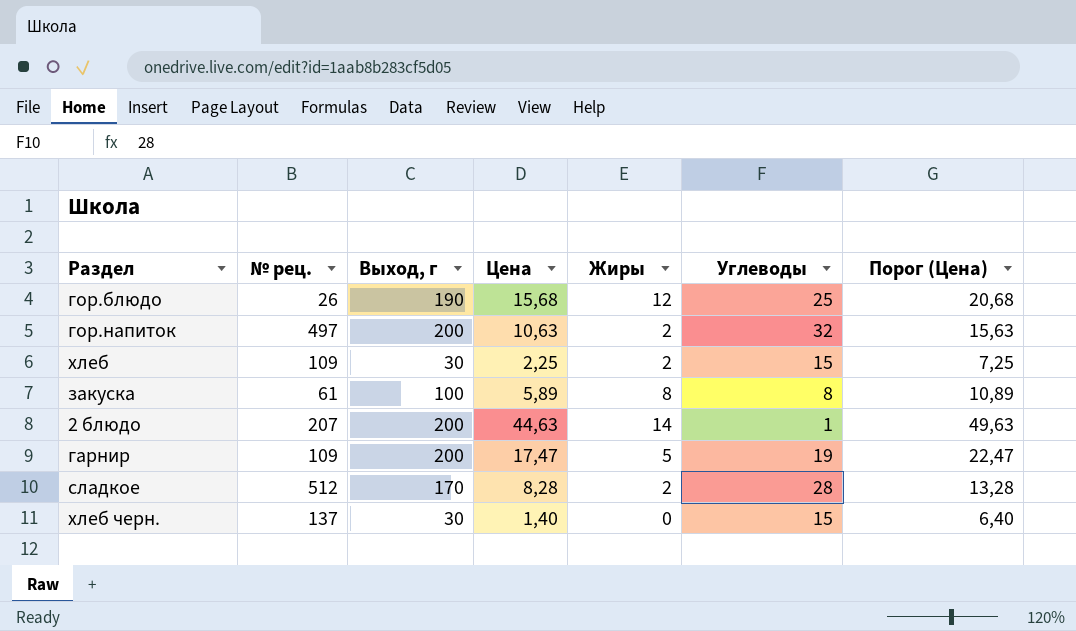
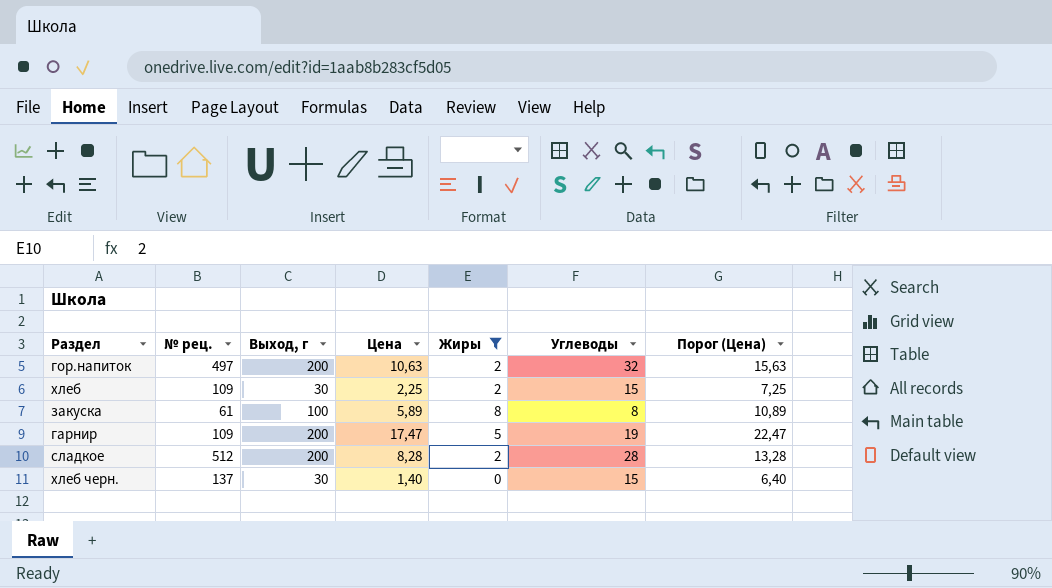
filter: none -> Жиры <= 8
сладкое | Выход, г: 170 -> 200

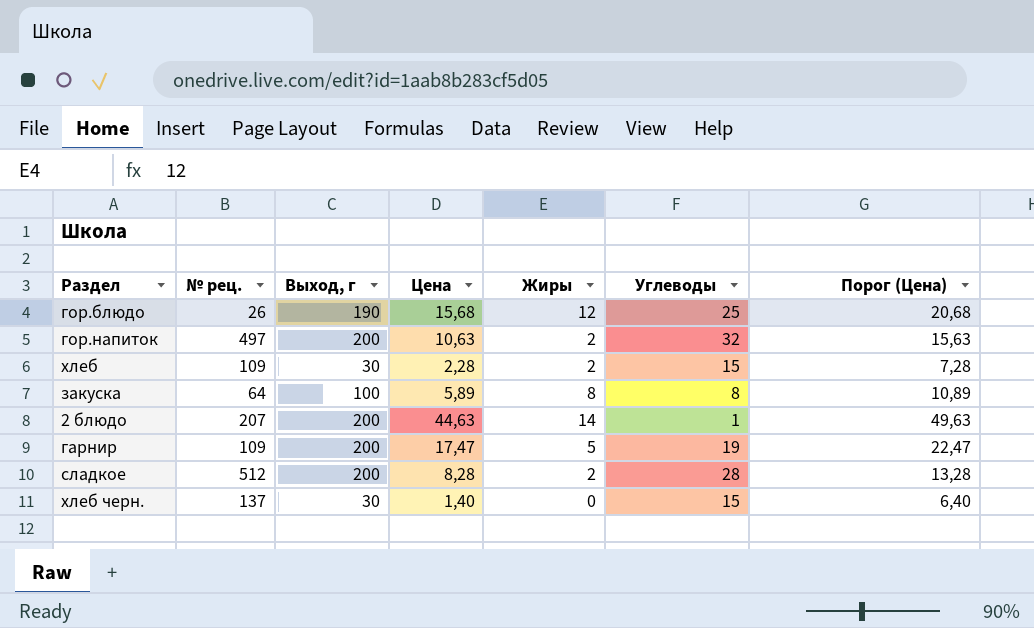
filter: Жиры <= 8 -> none
хлеб | Цена: 2,25 -> 2,28
хлеб | Порог (Цена): 7,25 -> 7,28
закуска | № рец.: 61 -> 64

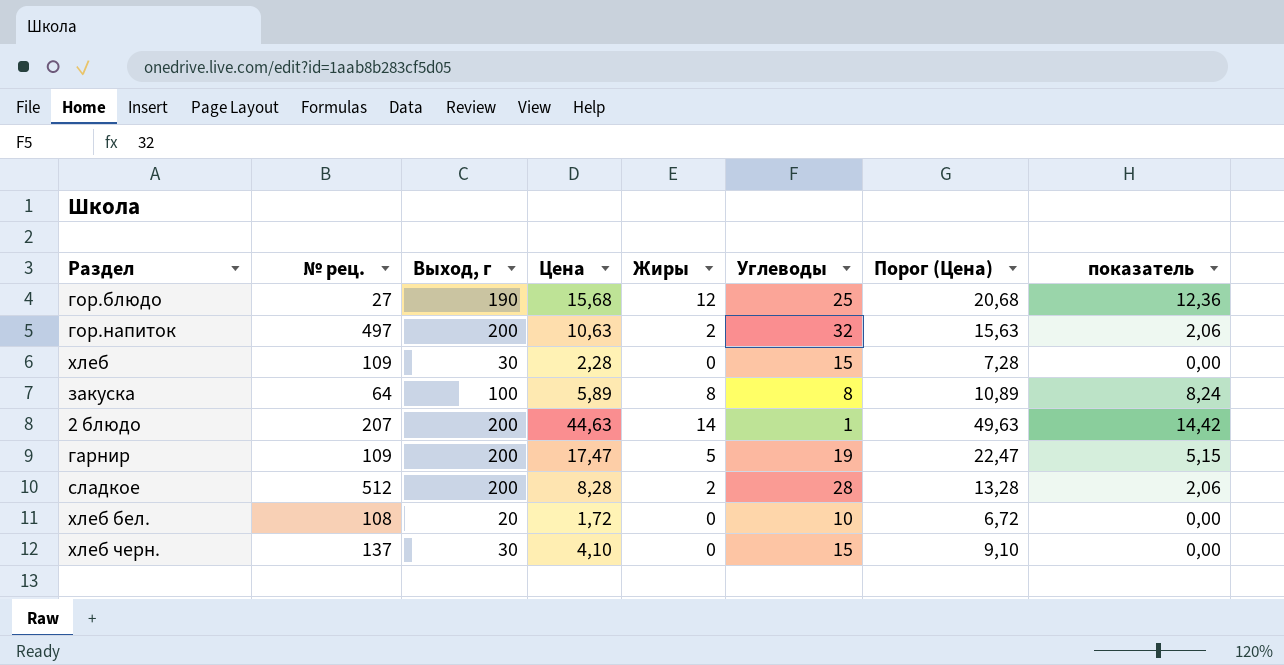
column показатель | formula: none -> [Жиры] * 1,03
гор.блюдо | № рец.: 26 -> 27
хлеб | Жиры: 2 -> 0
row хлеб бел.: none -> 108 | 20 | 1,72 | 0 | 10 | 6,72 | 0,00
хлеб черн. | Цена: 1,40 -> 4,10
хлеб черн. | Порог (Цена): 6,40 -> 9,10

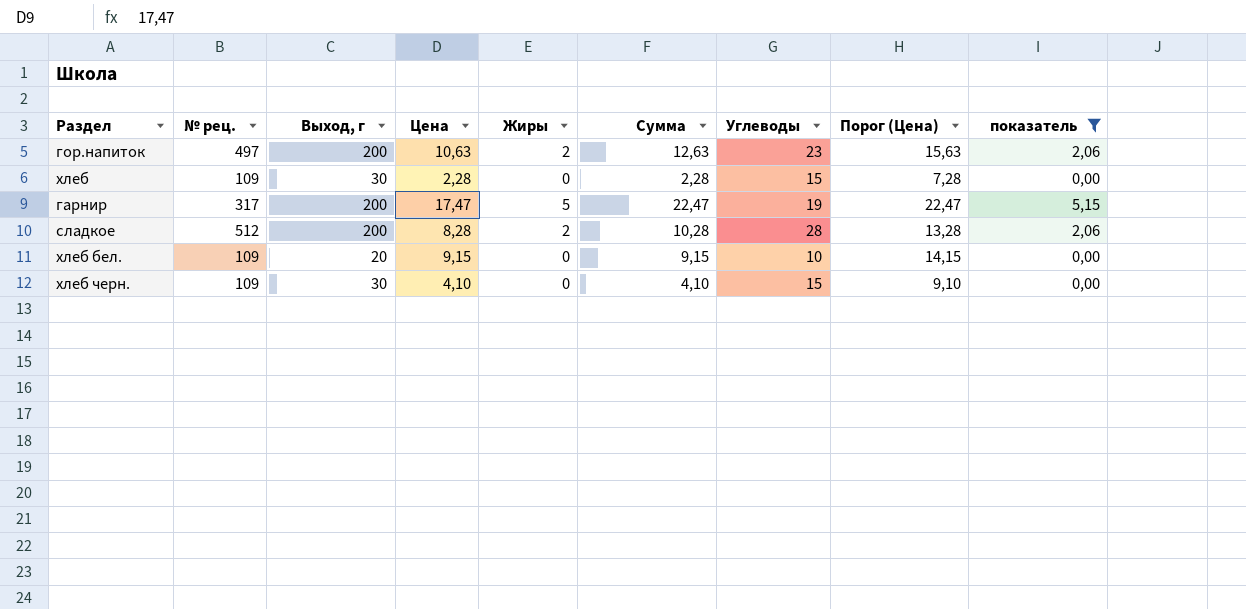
filter: none -> показатель <= 5,15
column Сумма | formula: none -> [Цена] + [Жиры]
гор.напиток | Углеводы: 32 -> 23
гарнир | № рец.: 109 -> 317
хлеб бел. | № рец.: 108 -> 109
хлеб бел. | Цена: 1,72 -> 9,15
хлеб бел. | Порог (Цена): 6,72 -> 14,15
хлеб черн. | № рец.: 137 -> 109

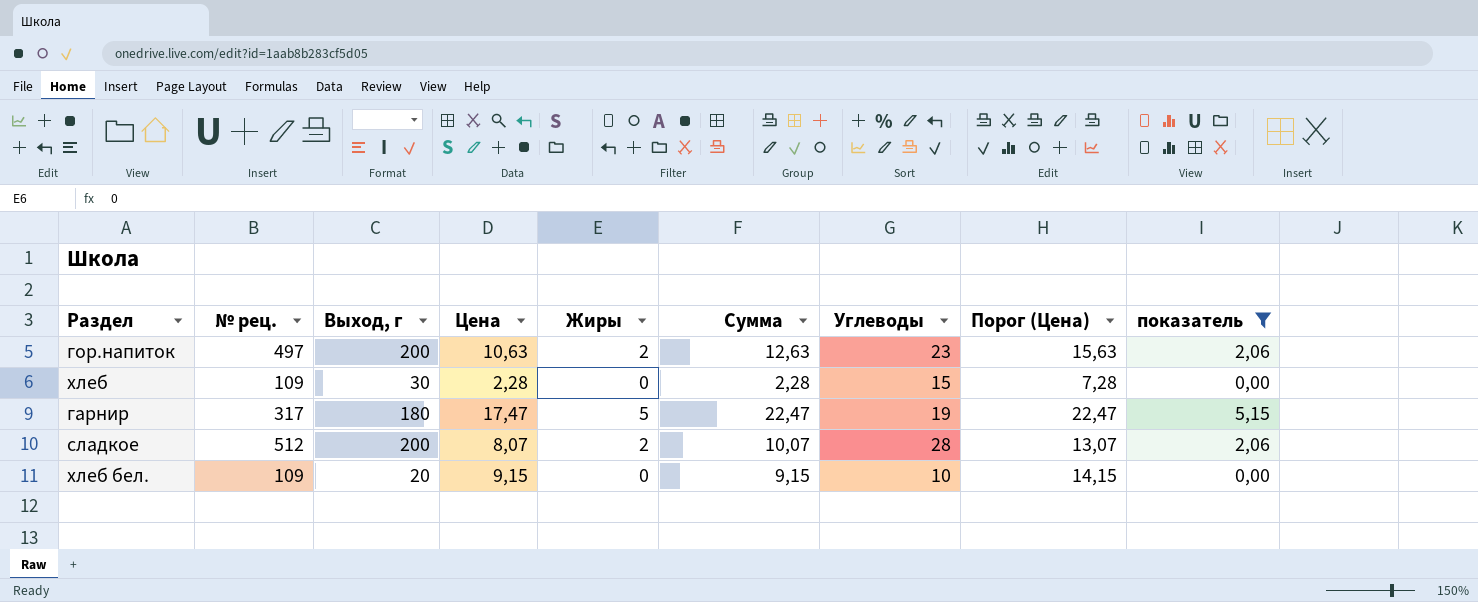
row хлеб черн.: 109 | 30 | 4,10 | 0 | 4,10 | 15 | 9,10 | 0,00 -> none
гарнир | Выход, г: 200 -> 180
сладкое | Цена: 8,28 -> 8,07
сладкое | Сумма: 10,28 -> 10,07
сладкое | Порог (Цена): 13,28 -> 13,07

